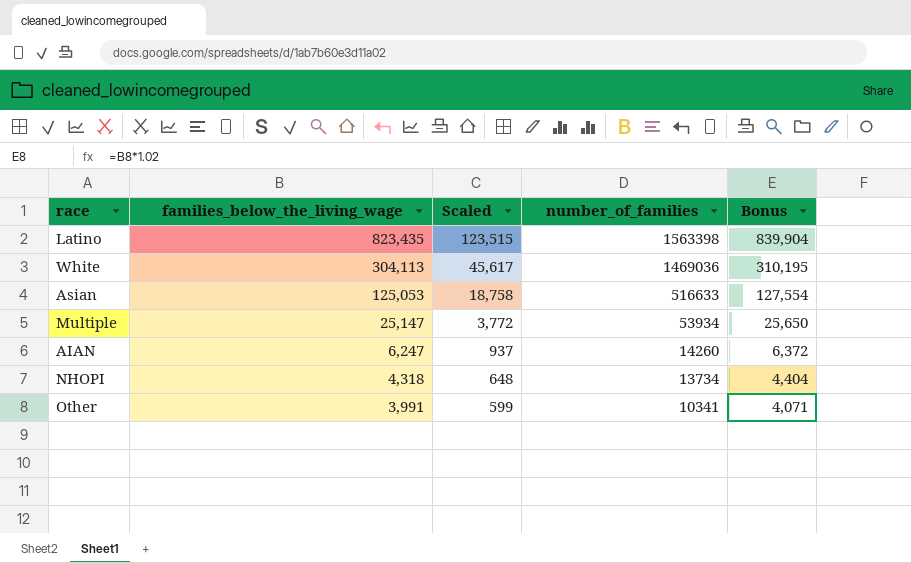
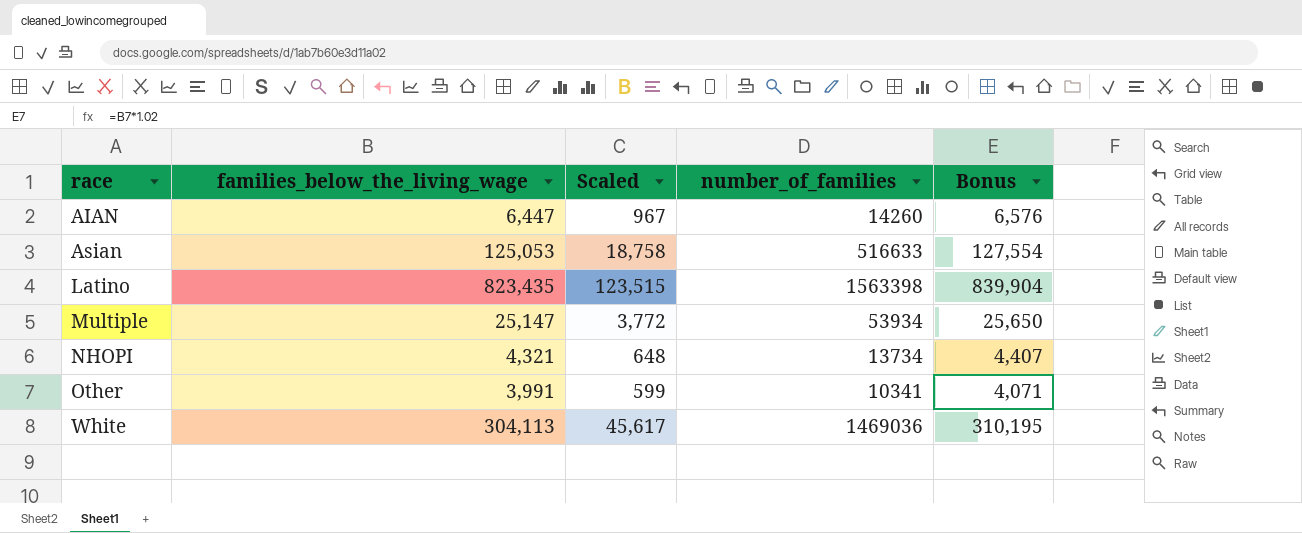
row order: families_below_the_living_wage descending -> race ascending
AIAN | families_below_the_living_wage: 6,247 -> 6,447
AIAN | Scaled: 937 -> 967
AIAN | Bonus: 6,372 -> 6,576
NHOPI | families_below_the_living_wage: 4,318 -> 4,321
NHOPI | Bonus: 4,404 -> 4,407

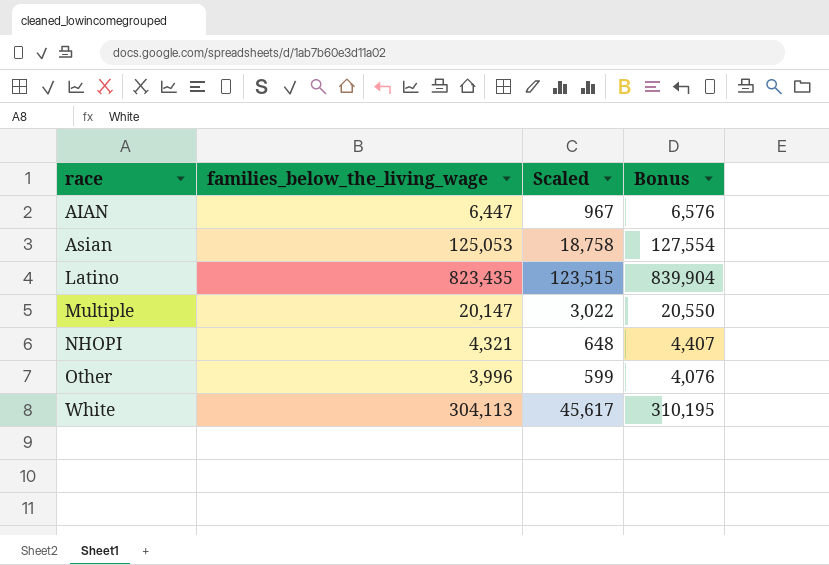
column number_of_families | position: 4 -> none
Multiple | families_below_the_living_wage: 25,147 -> 20,147
Multiple | Scaled: 3,772 -> 3,022
Multiple | Bonus: 25,650 -> 20,550
Other | families_below_the_living_wage: 3,991 -> 3,996
Other | Bonus: 4,071 -> 4,076

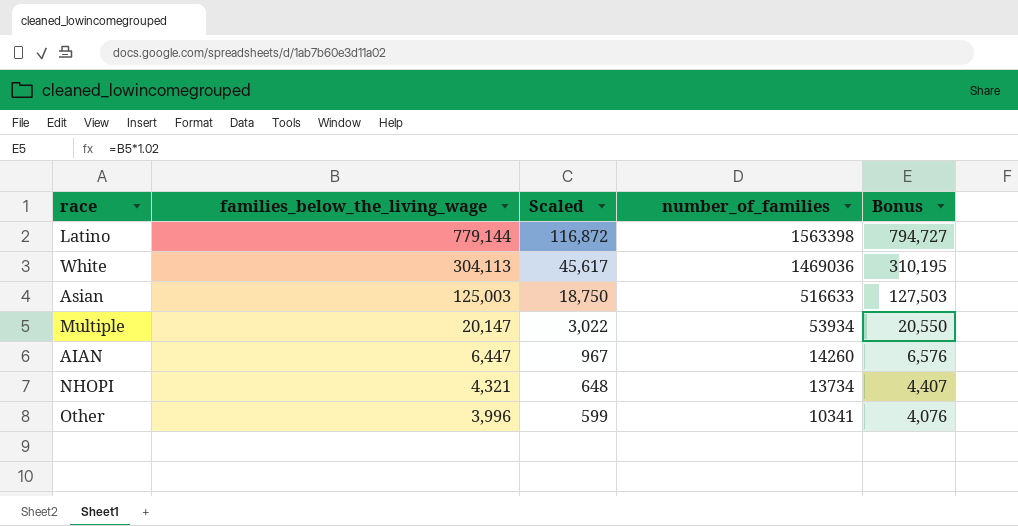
row order: race ascending -> families_below_the_living_wage descending
column number_of_families | position: none -> 4
Latino | families_below_the_living_wage: 823,435 -> 779,144
Latino | Scaled: 123,515 -> 116,872
Latino | Bonus: 839,904 -> 794,727
Asian | families_below_the_living_wage: 125,053 -> 125,003
Asian | Scaled: 18,758 -> 18,750
Asian | Bonus: 127,554 -> 127,503

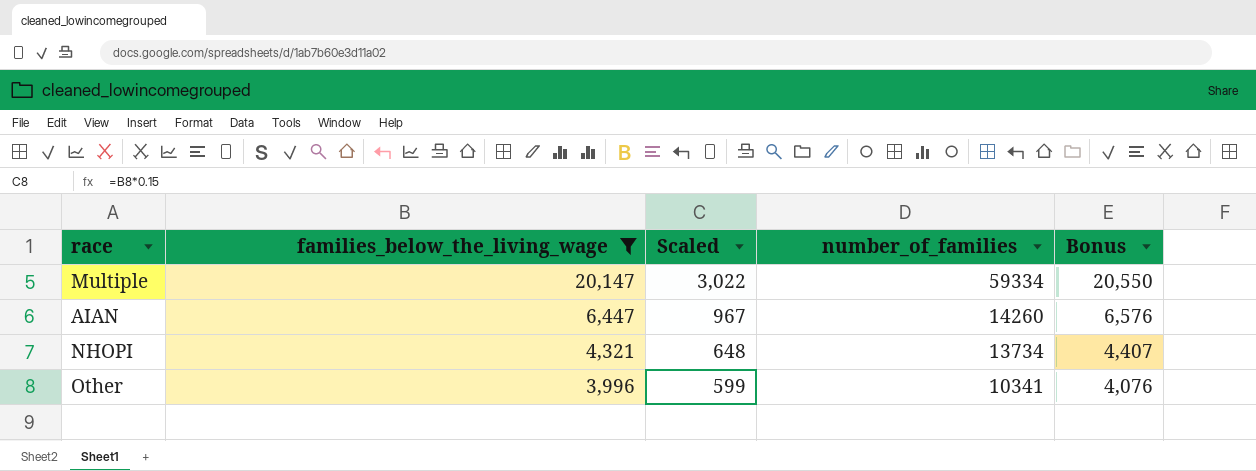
filter: none -> families_below_the_living_wage <= 20,147
Multiple | number_of_families: 53934 -> 59334

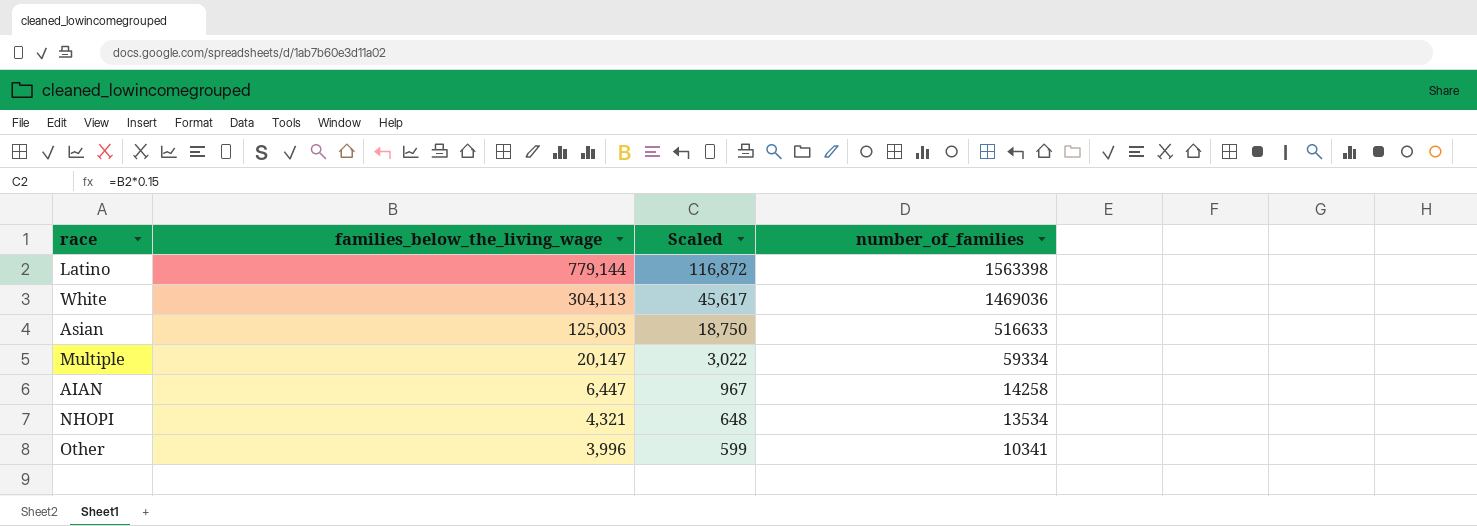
filter: families_below_the_living_wage <= 20,147 -> none
column Bonus | formula: [families_below_the_living_wage] * 1.02 -> none
AIAN | number_of_families: 14260 -> 14258
NHOPI | number_of_families: 13734 -> 13534

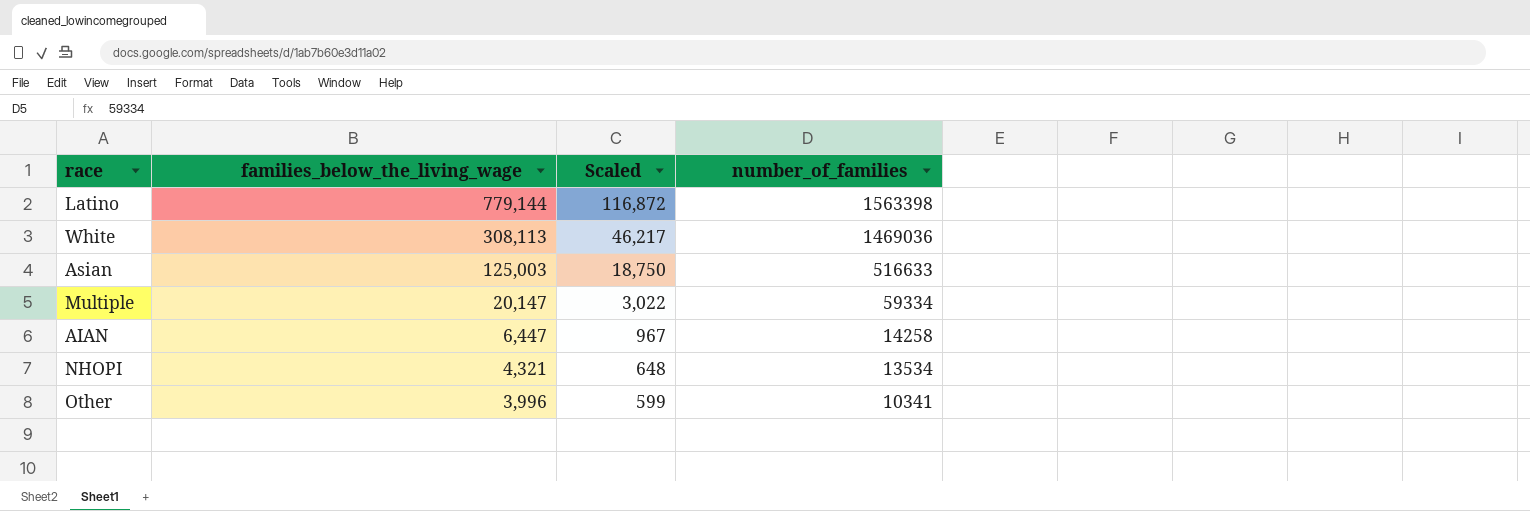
White | families_below_the_living_wage: 304,113 -> 308,113
White | Scaled: 45,617 -> 46,217

